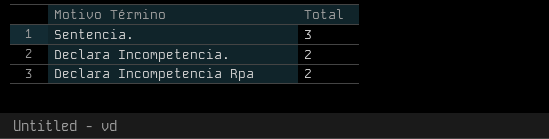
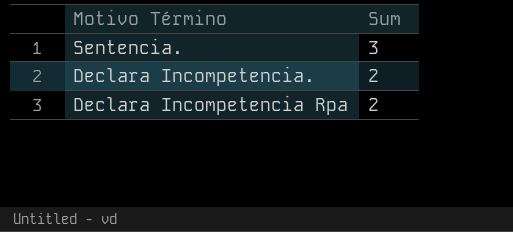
column name: Total -> Sum

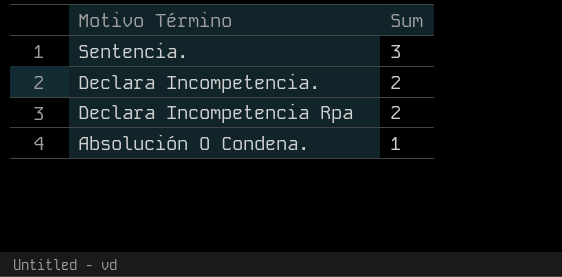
row Absolución O Condena.: none -> 1

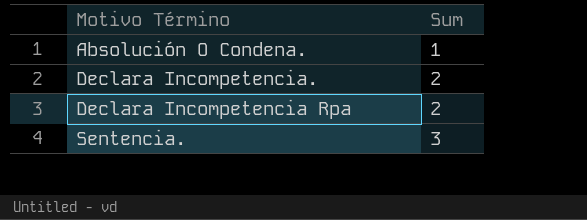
row order: Motivo Término descending -> Sum ascending

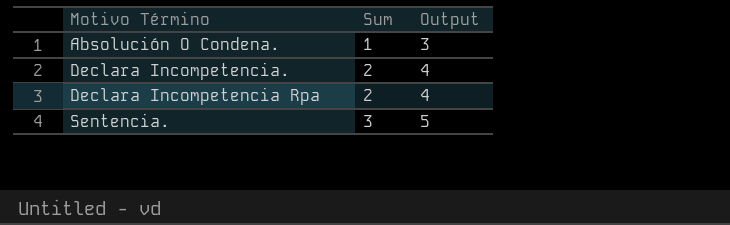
column Output | formula: none -> [Sum] + 2

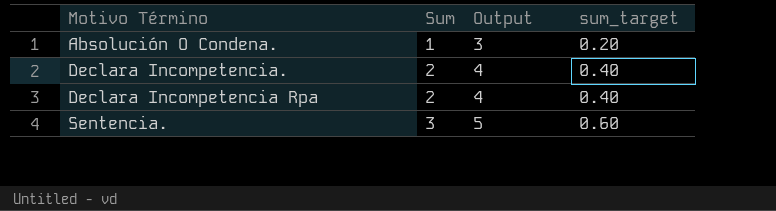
column sum_target | formula: none -> [Sum] * 0.2

